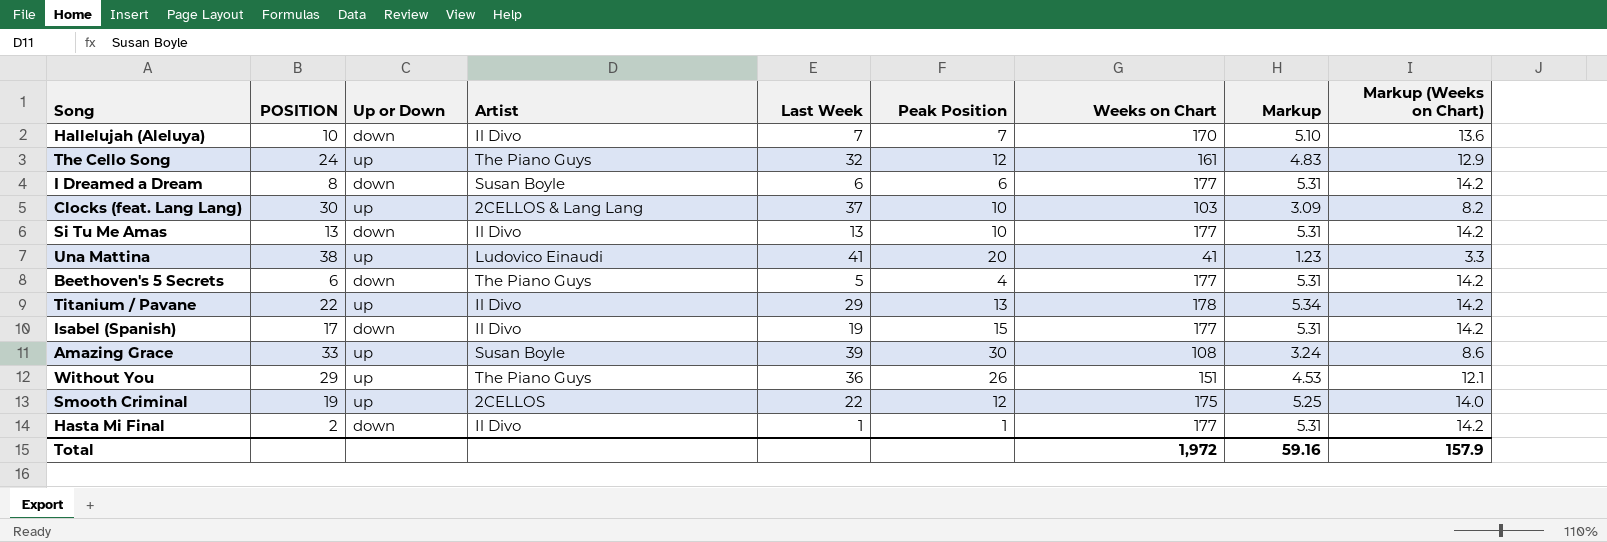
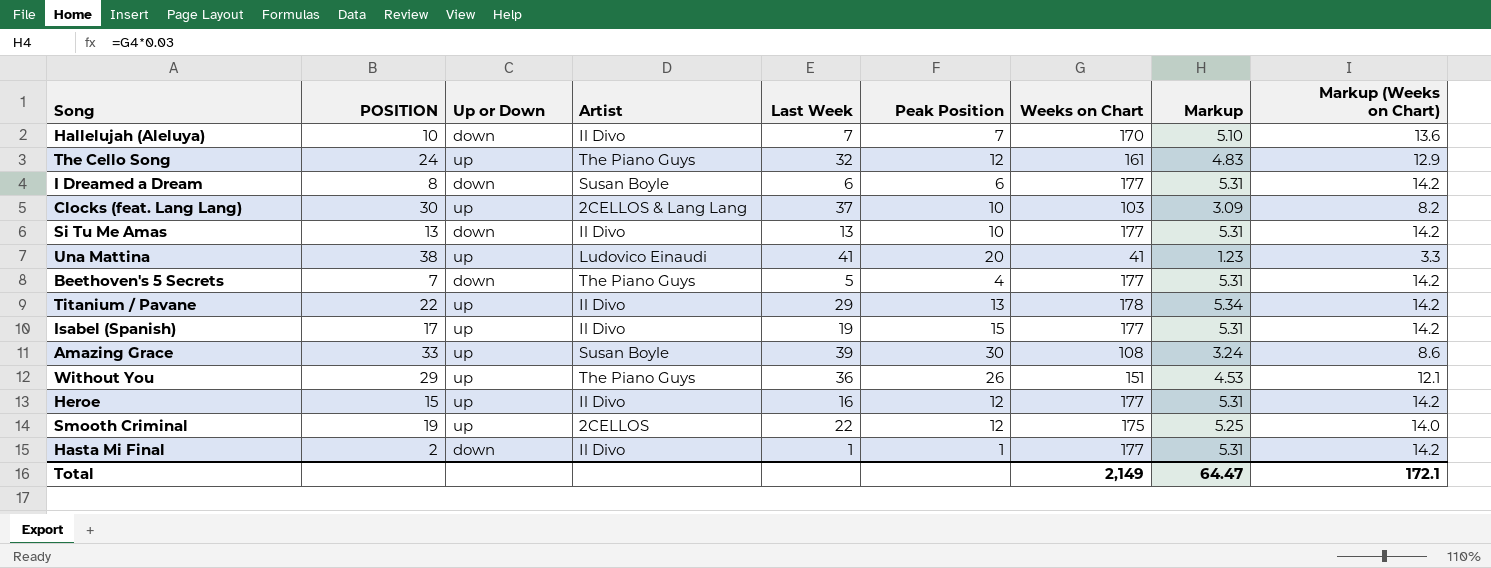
Beethoven's 5 Secrets | POSITION: 6 -> 7
Isabel (Spanish) | Up or Down: down -> up
row Heroe: none -> 15 | up | Il Divo | 16 | 12 | 177 | 5.31 | 14.2
Total | Weeks on Chart: 1,972 -> 2,149
Total | Markup: 59.16 -> 64.47
Total | Markup (Weeks on Chart): 157.9 -> 172.1

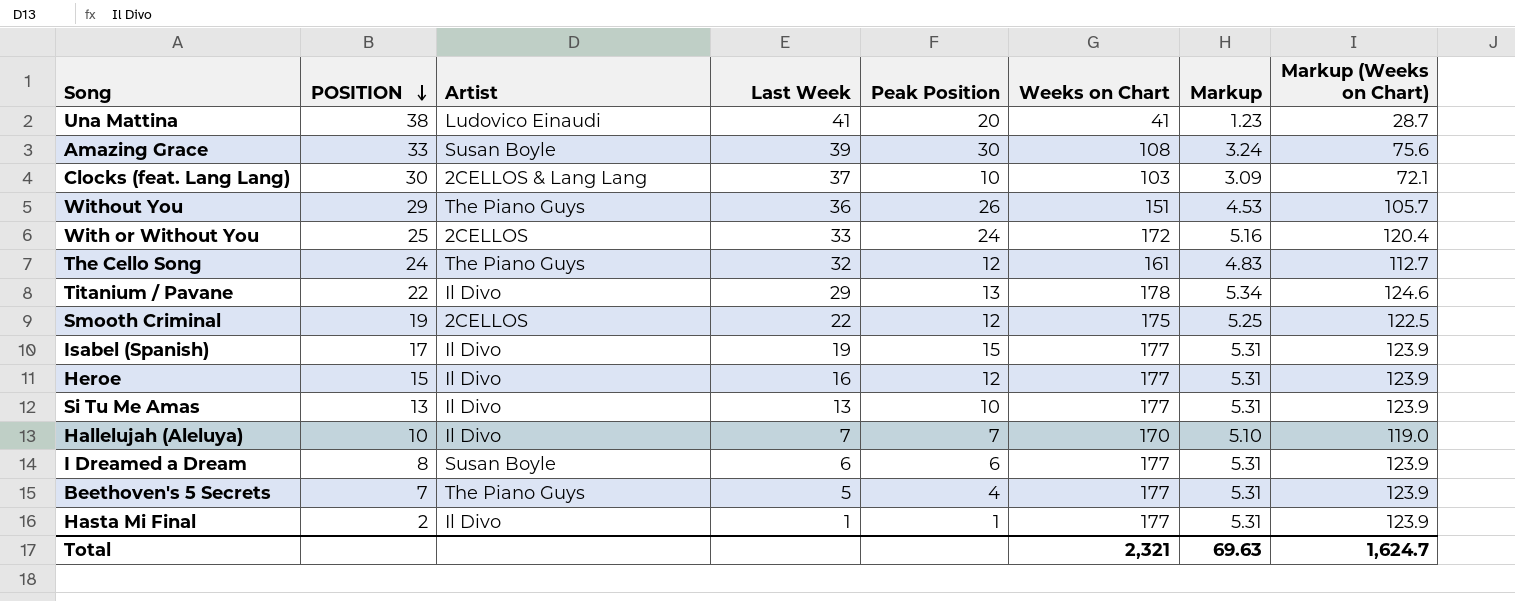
row order: none -> POSITION descending
column Up or Down | position: 3 -> none
column Markup (Weeks on Chart) | formula: [Weeks on Chart] * 0.08 -> [Weeks on Chart] * 0.7
row With or Without You: none -> 25 | 2CELLOS | 33 | 24 | 172 | 5.16 | 120.4
Total | Weeks on Chart: 2,149 -> 2,321
Total | Markup: 64.47 -> 69.63
Total | Markup (Weeks on Chart): 172.1 -> 1,624.7

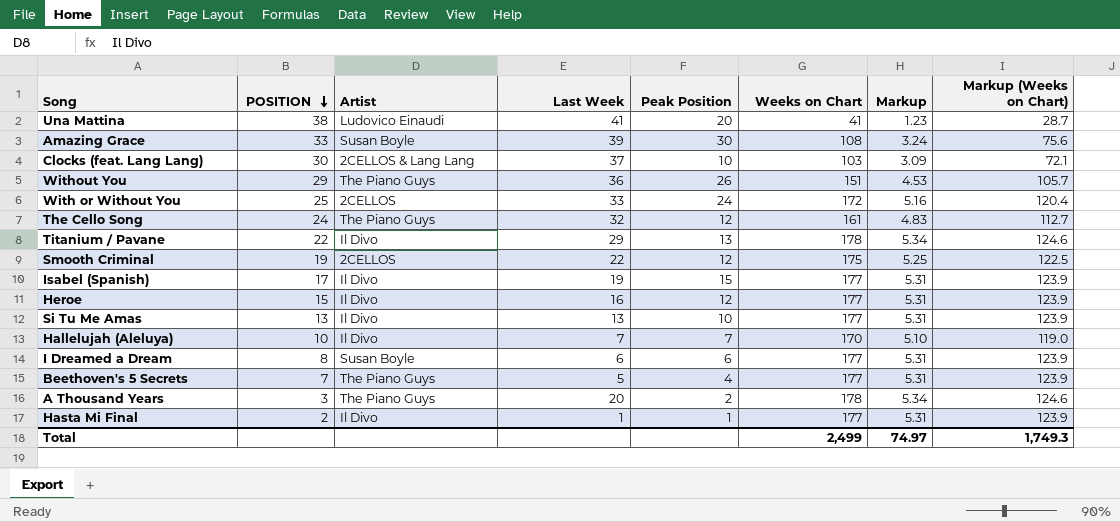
row A Thousand Years: none -> 3 | The Piano Guys | 20 | 2 | 178 | 5.34 | 124.6
Total | Weeks on Chart: 2,321 -> 2,499
Total | Markup: 69.63 -> 74.97
Total | Markup (Weeks on Chart): 1,624.7 -> 1,749.3

